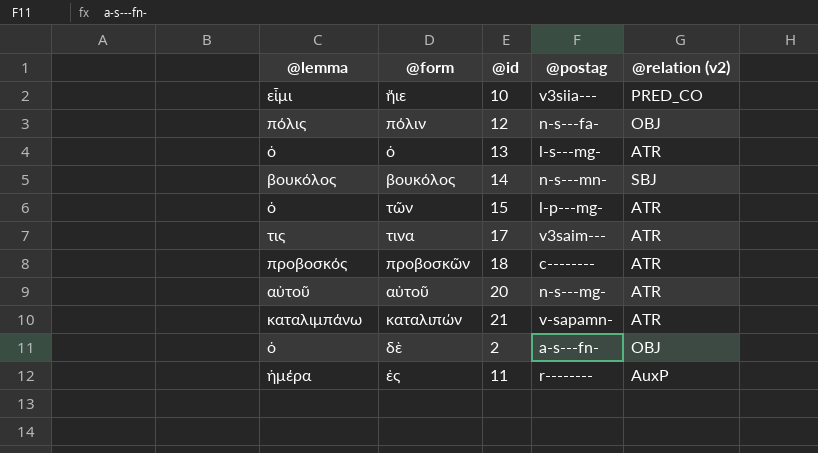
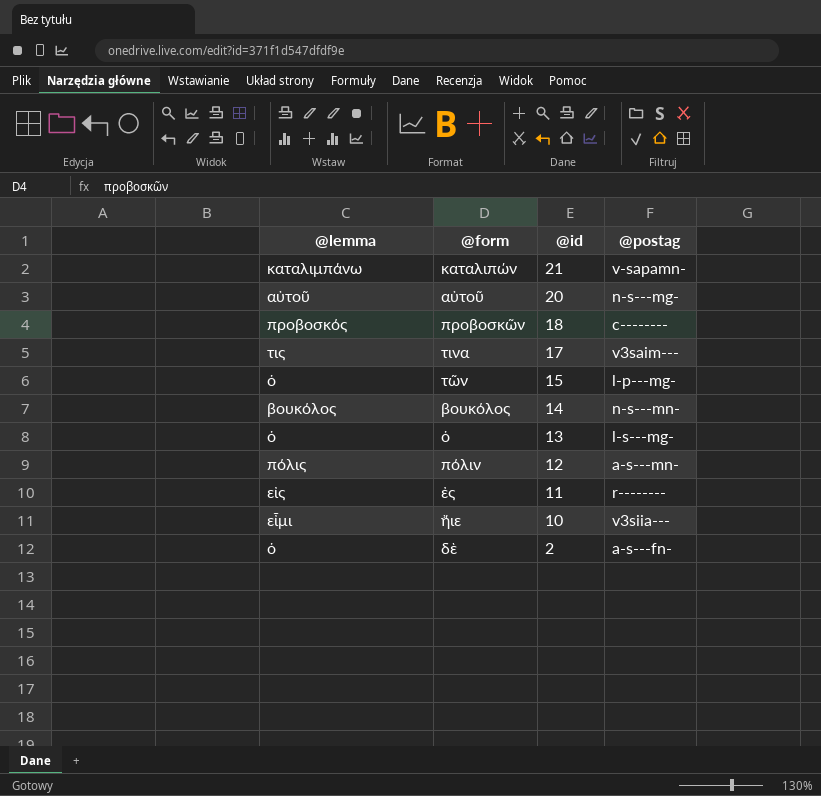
row order: none -> @id descending
column @relation (v2) | position: 5 -> none
πόλιν | @postag: n-s---fa- -> a-s---mn-
ἐς | @lemma: ἡμέρα -> εἰς

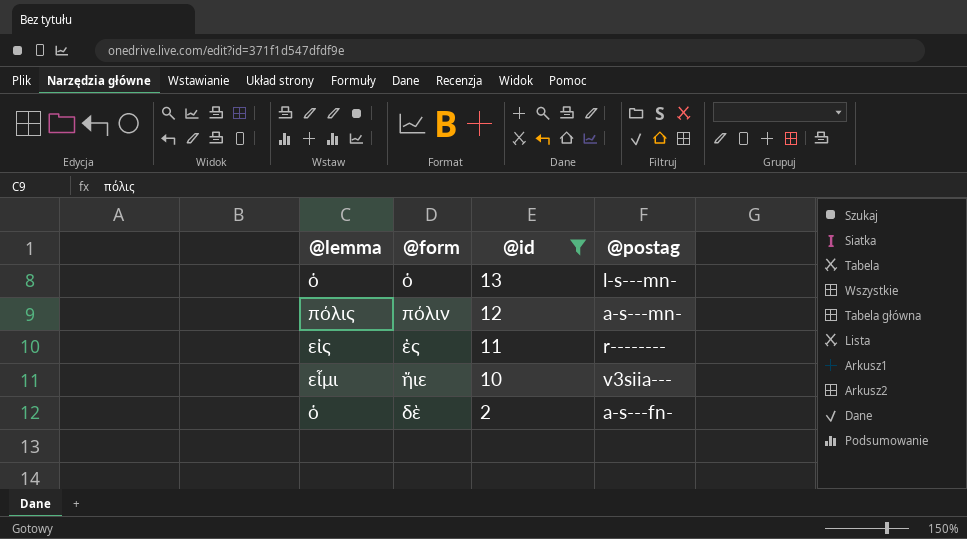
filter: none -> @id <= 13
ὁ | @postag: l-s---mg- -> l-s---mn-

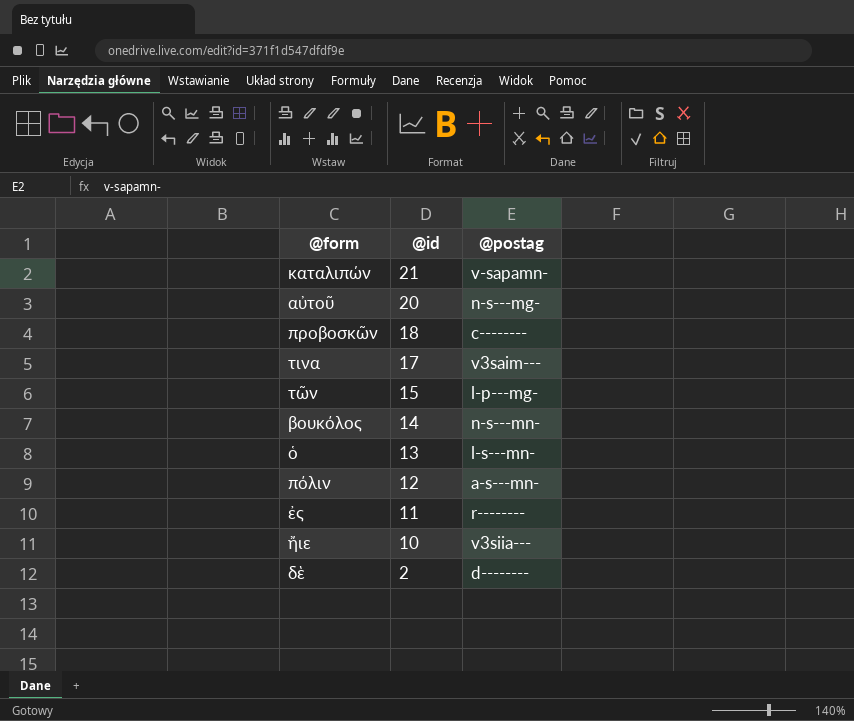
filter: @id <= 13 -> none
column @lemma | position: 1 -> none
δὲ | @postag: a-s---fn- -> d--------

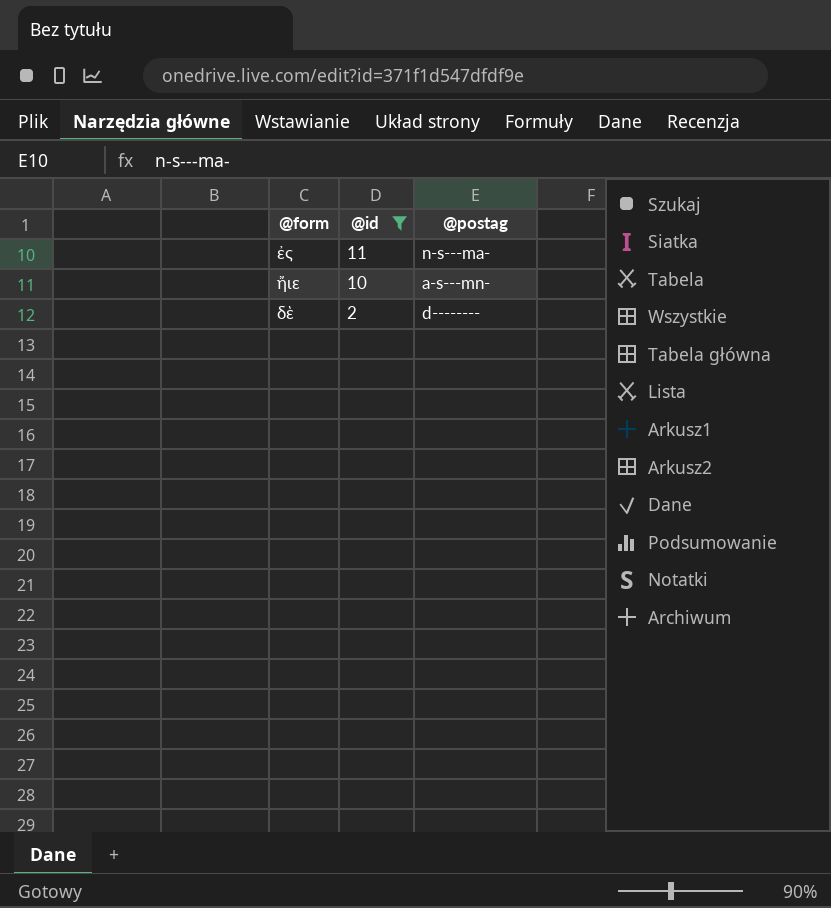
filter: none -> @id <= 11
ἐς | @postag: r-------- -> n-s---ma-
ἤιε | @postag: v3siia--- -> a-s---mn-

